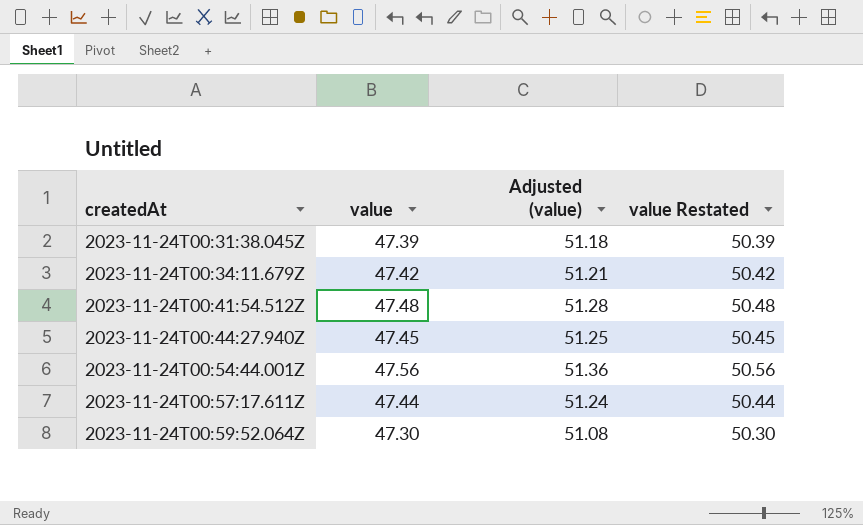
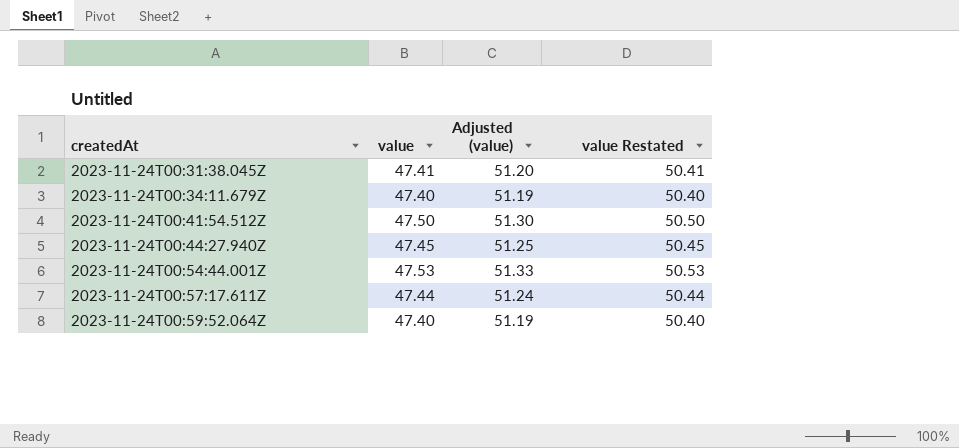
2023-11-24T00:31:38.045Z | value: 47.39 -> 47.41
2023-11-24T00:31:38.045Z | Adjusted (value): 51.18 -> 51.20
2023-11-24T00:31:38.045Z | value Restated: 50.39 -> 50.41
2023-11-24T00:34:11.679Z | value: 47.42 -> 47.40
2023-11-24T00:34:11.679Z | Adjusted (value): 51.21 -> 51.19
2023-11-24T00:34:11.679Z | value Restated: 50.42 -> 50.40
2023-11-24T00:41:54.512Z | value: 47.48 -> 47.50
2023-11-24T00:41:54.512Z | Adjusted (value): 51.28 -> 51.30
2023-11-24T00:41:54.512Z | value Restated: 50.48 -> 50.50
2023-11-24T00:54:44.001Z | value: 47.56 -> 47.53
2023-11-24T00:54:44.001Z | Adjusted (value): 51.36 -> 51.33
2023-11-24T00:54:44.001Z | value Restated: 50.56 -> 50.53
2023-11-24T00:59:52.064Z | value: 47.30 -> 47.40
2023-11-24T00:59:52.064Z | Adjusted (value): 51.08 -> 51.19
2023-11-24T00:59:52.064Z | value Restated: 50.30 -> 50.40

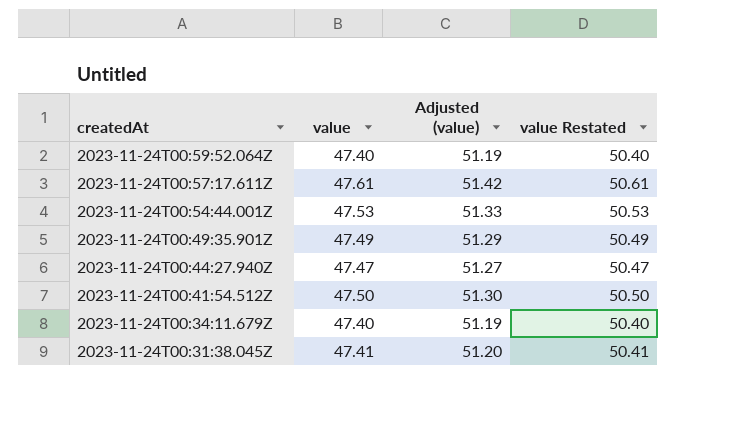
row order: createdAt ascending -> createdAt descending
2023-11-24T00:57:17.611Z | value: 47.44 -> 47.61
2023-11-24T00:57:17.611Z | Adjusted (value): 51.24 -> 51.42
2023-11-24T00:57:17.611Z | value Restated: 50.44 -> 50.61
row 2023-11-24T00:49:35.901Z: none -> 47.49 | 51.29 | 50.49
2023-11-24T00:44:27.940Z | value: 47.45 -> 47.47
2023-11-24T00:44:27.940Z | Adjusted (value): 51.25 -> 51.27
2023-11-24T00:44:27.940Z | value Restated: 50.45 -> 50.47

